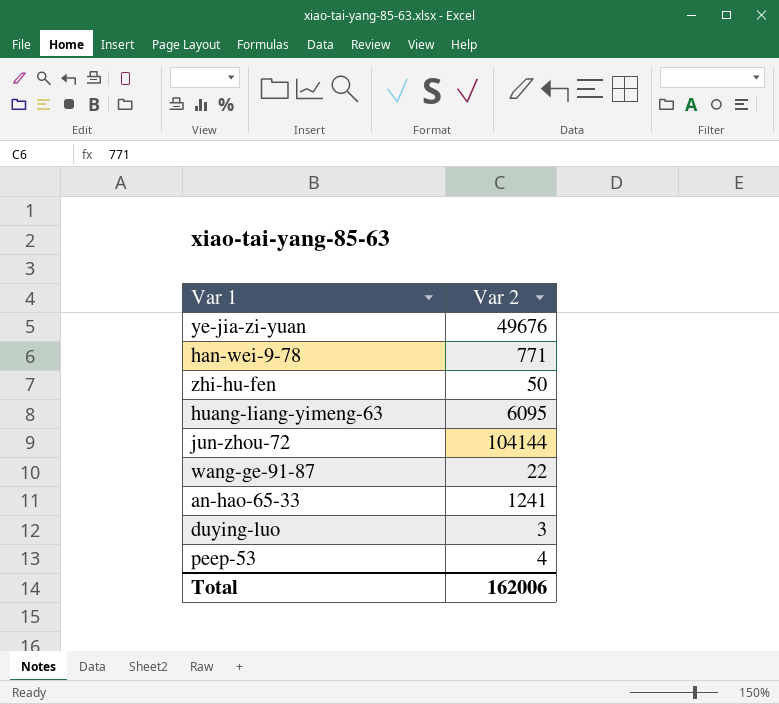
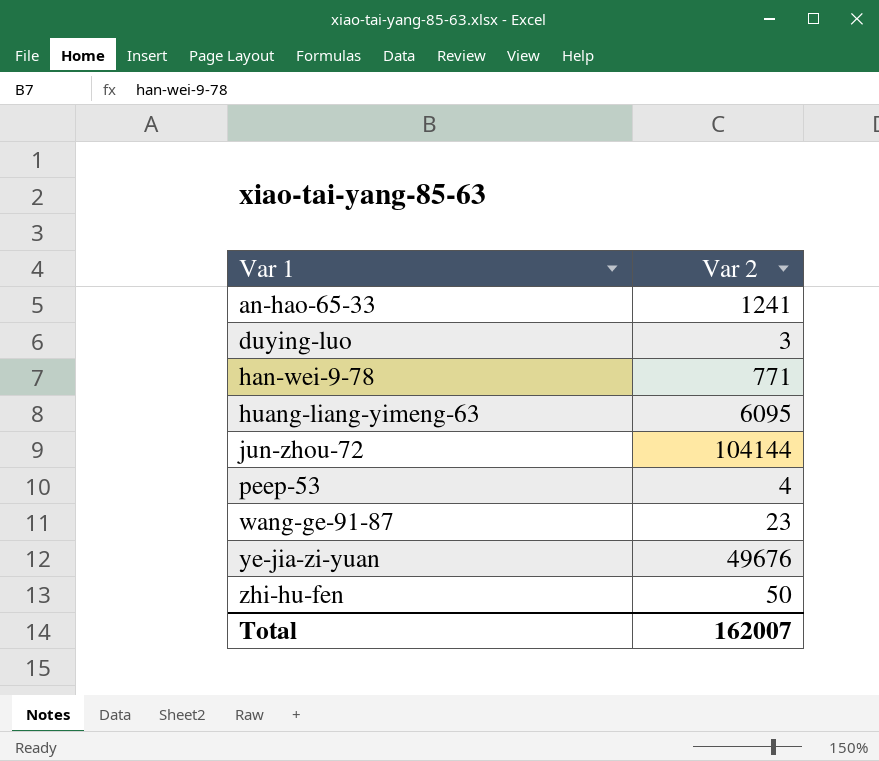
row order: none -> Var 1 ascending
wang-ge-91-87 | Var 2: 22 -> 23
Total | Var 2: 162006 -> 162007

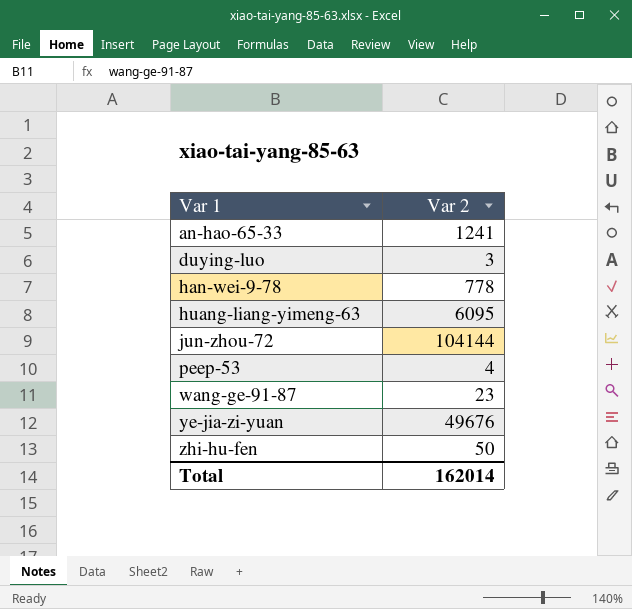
han-wei-9-78 | Var 2: 771 -> 778
Total | Var 2: 162007 -> 162014

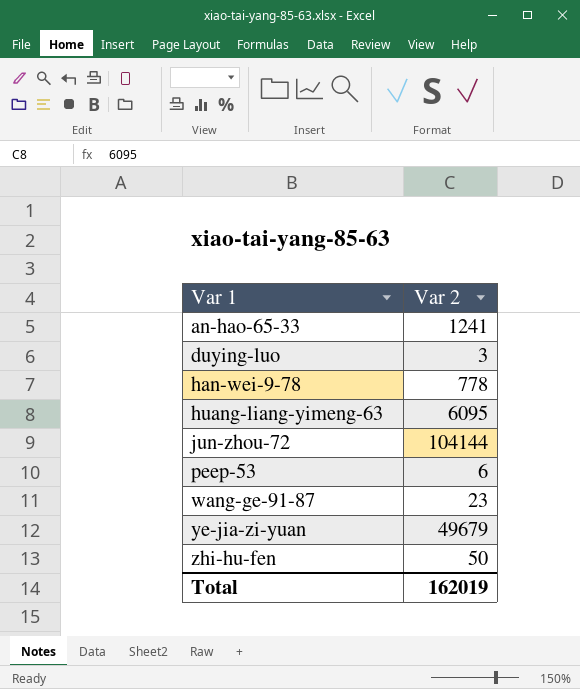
peep-53 | Var 2: 4 -> 6
ye-jia-zi-yuan | Var 2: 49676 -> 49679
Total | Var 2: 162014 -> 162019

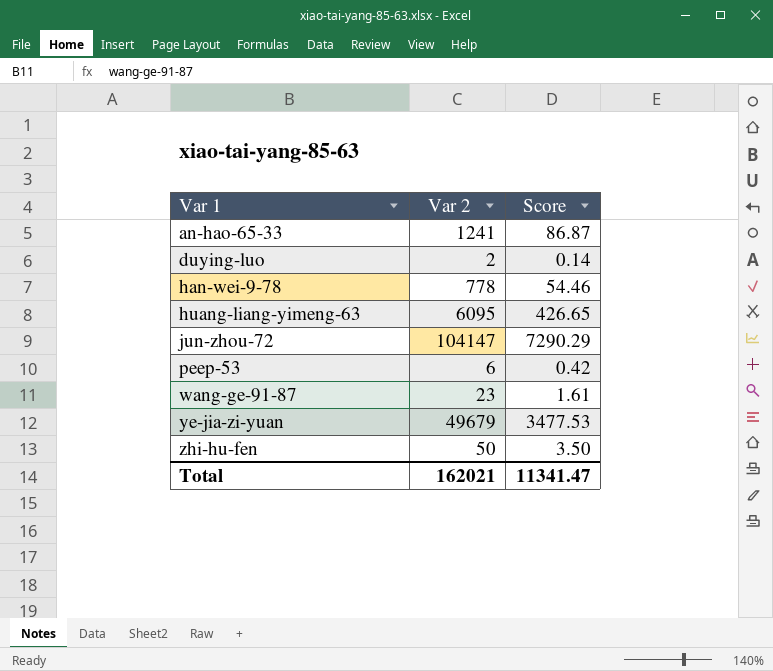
column Score | formula: none -> [Var 2] * 0.07
duying-luo | Var 2: 3 -> 2
jun-zhou-72 | Var 2: 104144 -> 104147
Total | Var 2: 162019 -> 162021

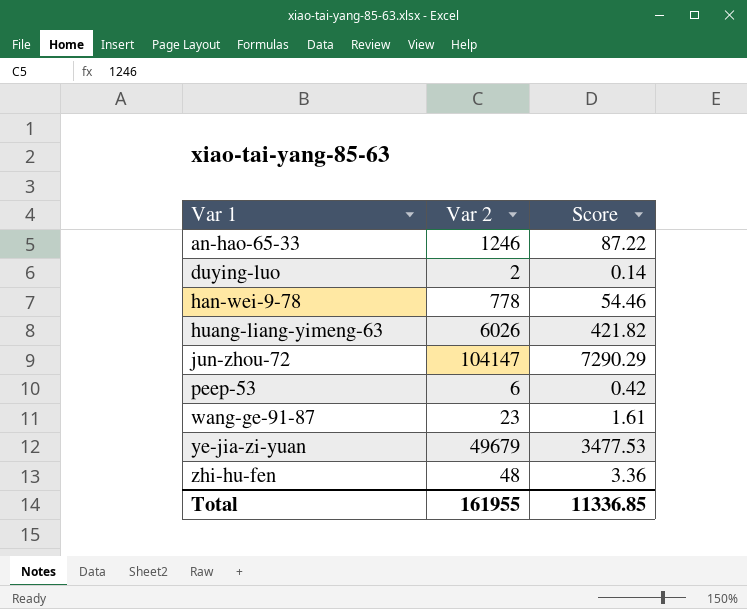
an-hao-65-33 | Var 2: 1241 -> 1246
an-hao-65-33 | Score: 86.87 -> 87.22
huang-liang-yimeng-63 | Var 2: 6095 -> 6026
huang-liang-yimeng-63 | Score: 426.65 -> 421.82
zhi-hu-fen | Var 2: 50 -> 48
zhi-hu-fen | Score: 3.50 -> 3.36
Total | Var 2: 162021 -> 161955
Total | Score: 11341.47 -> 11336.85

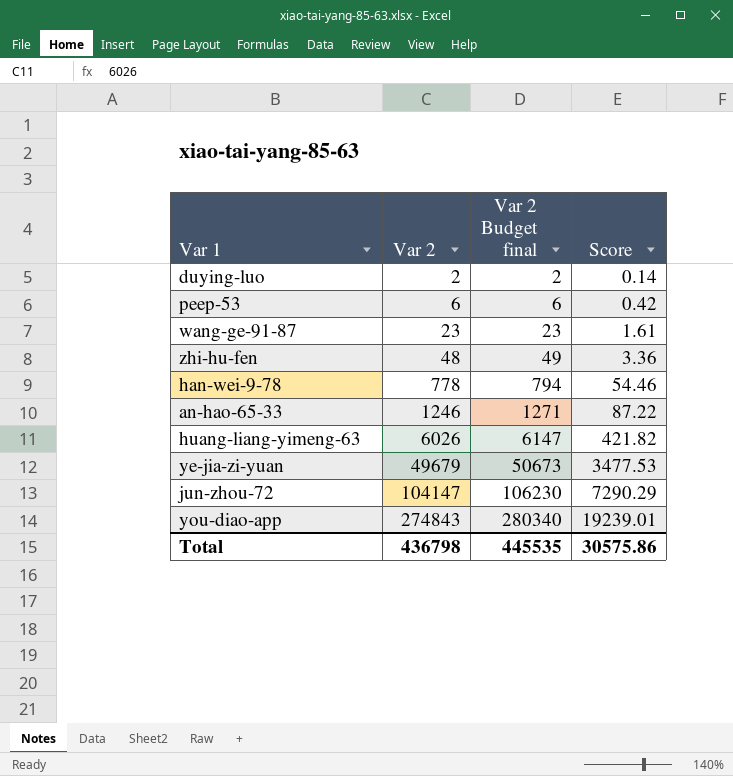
row order: Var 1 ascending -> Var 2 ascending
column Var 2 Budget final | formula: none -> [Var 2] * 1.02
row you-diao-app: none -> 274843 | 280340 | 19239.01
Total | Var 2: 161955 -> 436798
Total | Score: 11336.85 -> 30575.86

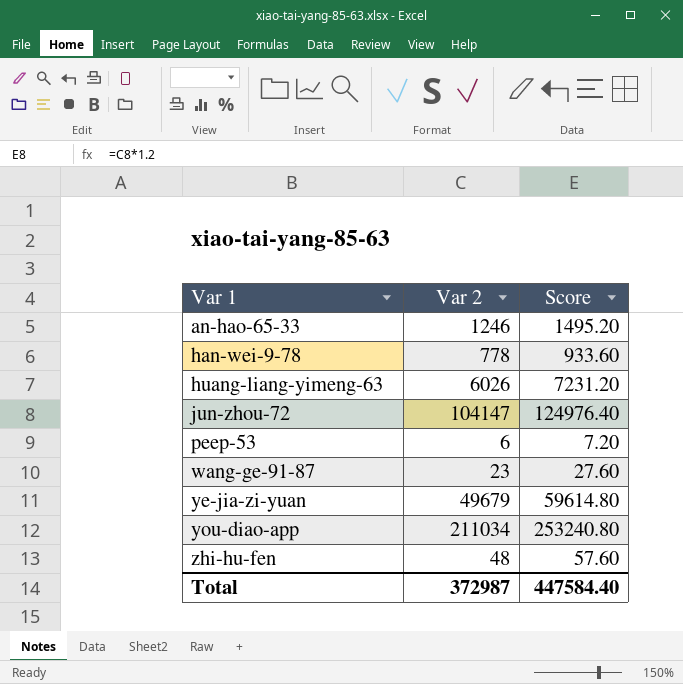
row order: Var 2 ascending -> Var 1 ascending
column Var 2 Budget final | formula: [Var 2] * 1.02 -> none
column Score | formula: [Var 2] * 0.07 -> [Var 2] * 1.2
row duying-luo: 2 | 2 | 0.14 -> none
you-diao-app | Var 2: 274843 -> 211034
Total | Var 2: 436798 -> 372987
Total | Score: 30575.86 -> 447584.40

